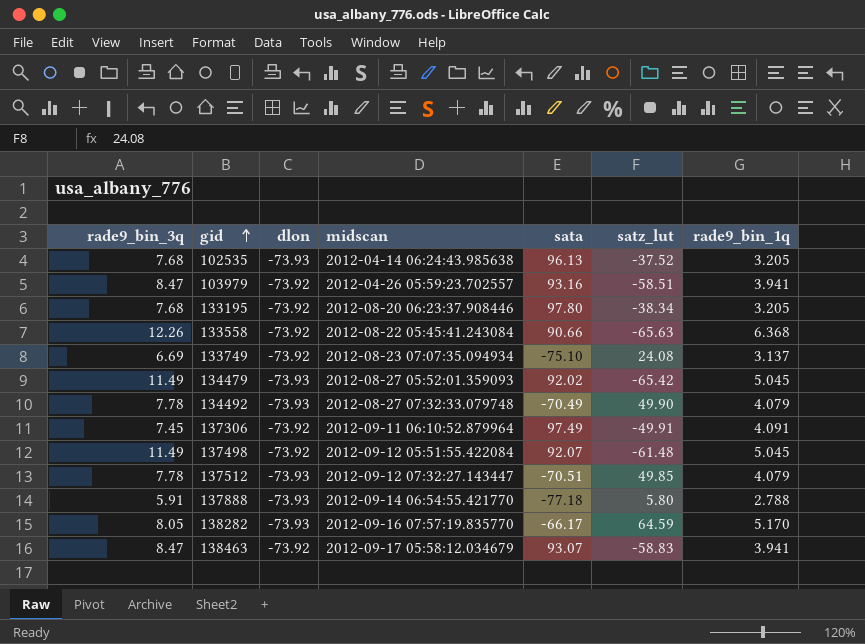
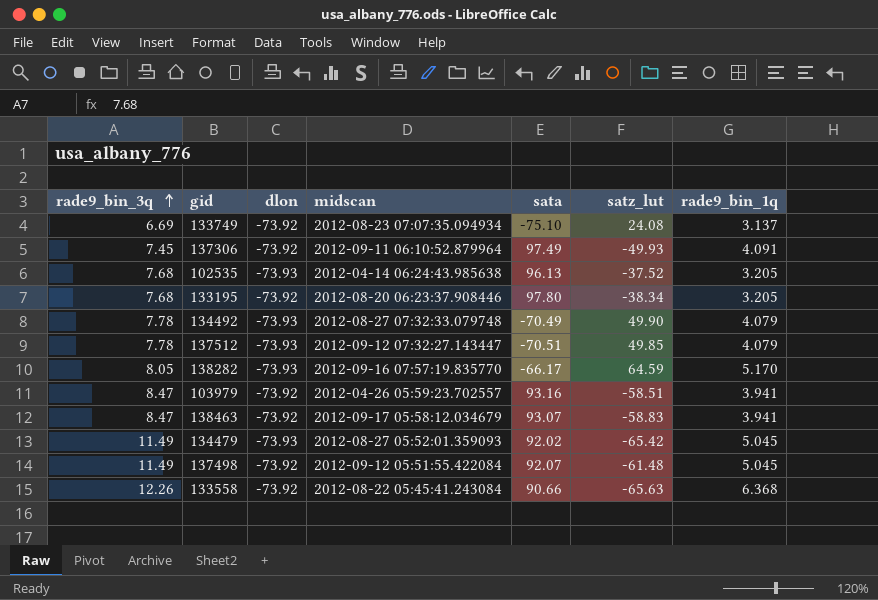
row order: gid ascending -> rade9_bin_3q ascending
row 137888: 5.91 | -73.93 | 2012-09-14 06:54:55.421770 | -77.18 | 5.80 | 2.788 -> none
137306 | satz_lut: -49.91 -> -49.93

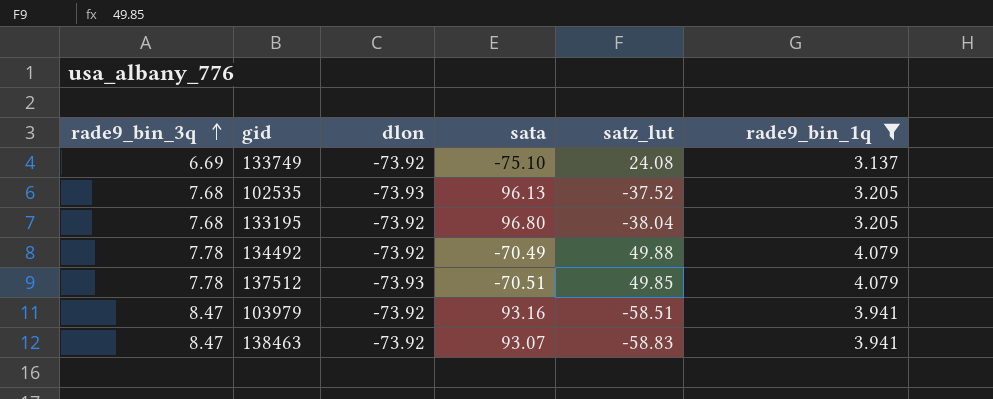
filter: none -> rade9_bin_1q <= 4.079
column midscan | position: 4 -> none
133195 | sata: 97.80 -> 96.80
133195 | satz_lut: -38.34 -> -38.04
134492 | dlon: -73.93 -> -73.92
134492 | satz_lut: 49.90 -> 49.88

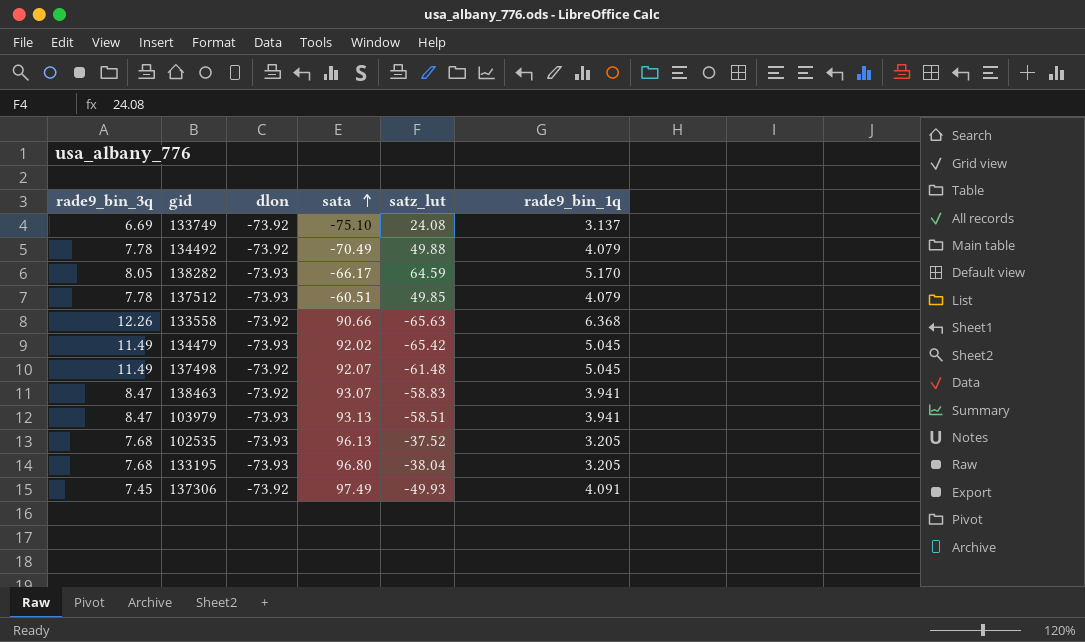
filter: rade9_bin_1q <= 4.079 -> none
row order: rade9_bin_3q ascending -> sata ascending
137512 | sata: -70.51 -> -60.51
103979 | dlon: -73.92 -> -73.93
103979 | sata: 93.16 -> 93.13
133195 | dlon: -73.92 -> -73.93

